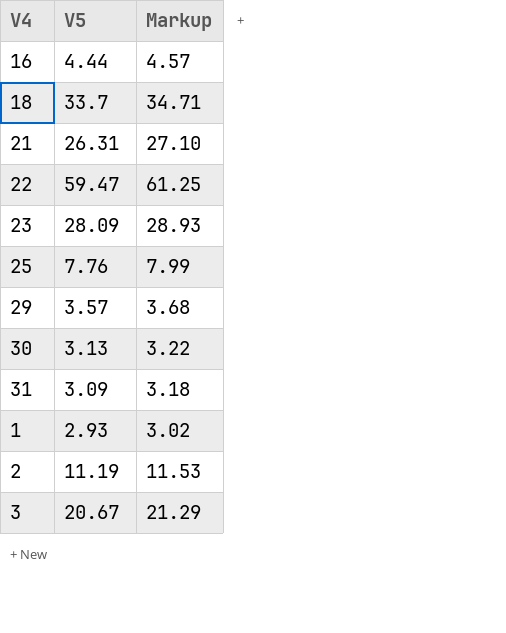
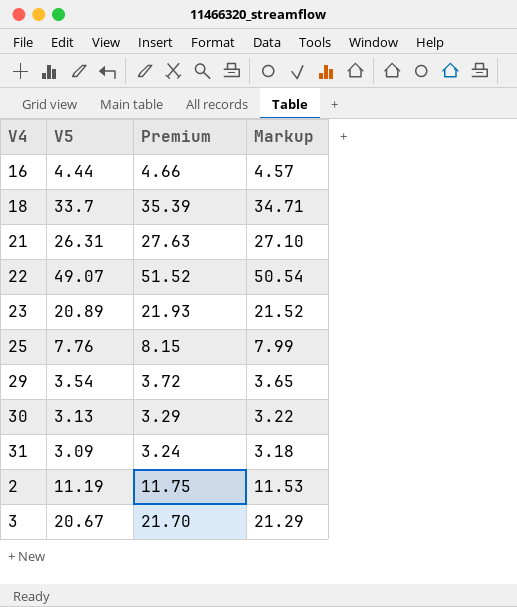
column Premium | formula: none -> [V5] * 1.05
row 1: 2.93 | 3.02 -> none
22 | V5: 59.47 -> 49.07
22 | Markup: 61.25 -> 50.54
23 | V5: 28.09 -> 20.89
23 | Markup: 28.93 -> 21.52
29 | V5: 3.57 -> 3.54
29 | Markup: 3.68 -> 3.65

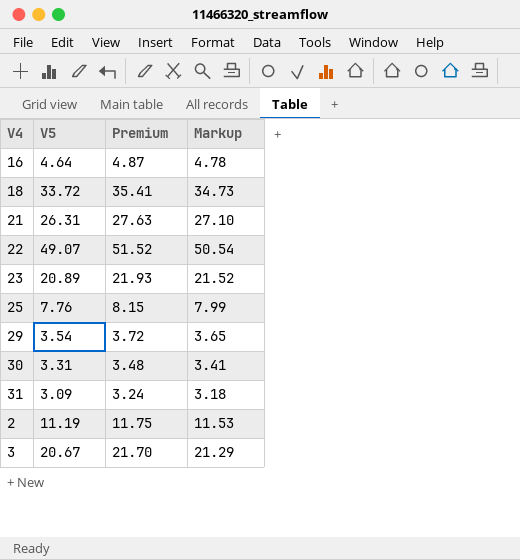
16 | V5: 4.44 -> 4.64
16 | Premium: 4.66 -> 4.87
16 | Markup: 4.57 -> 4.78
18 | V5: 33.7 -> 33.72
18 | Premium: 35.39 -> 35.41
18 | Markup: 34.71 -> 34.73
30 | V5: 3.13 -> 3.31
30 | Premium: 3.29 -> 3.48
30 | Markup: 3.22 -> 3.41

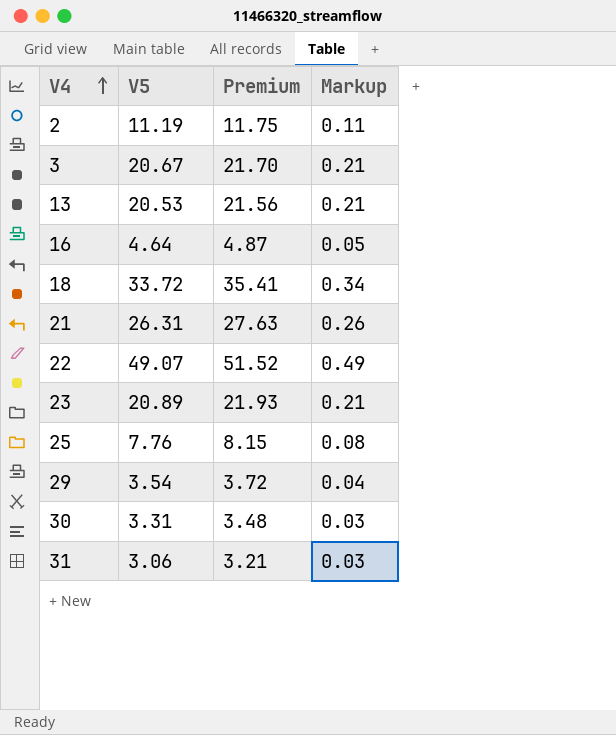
row order: none -> V4 ascending
column Markup | formula: [V5] * 1.03 -> [V5] * 0.01
row 13: none -> 20.53 | 21.56 | 0.21
31 | V5: 3.09 -> 3.06
31 | Premium: 3.24 -> 3.21

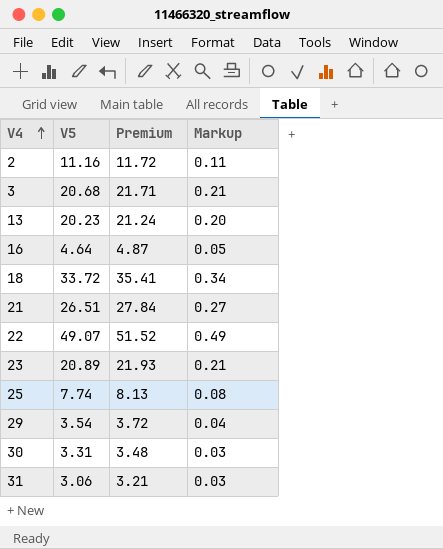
2 | V5: 11.19 -> 11.16
2 | Premium: 11.75 -> 11.72
3 | V5: 20.67 -> 20.68
3 | Premium: 21.70 -> 21.71
13 | V5: 20.53 -> 20.23
13 | Premium: 21.56 -> 21.24
13 | Markup: 0.21 -> 0.20
21 | V5: 26.31 -> 26.51
21 | Premium: 27.63 -> 27.84
21 | Markup: 0.26 -> 0.27
25 | V5: 7.76 -> 7.74
25 | Premium: 8.15 -> 8.13

